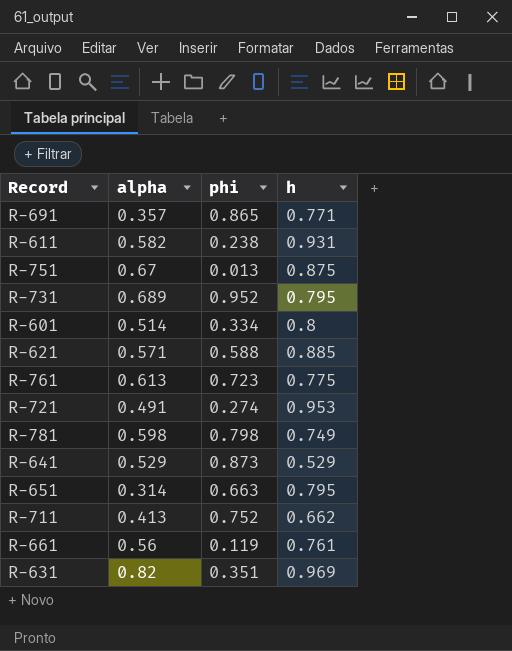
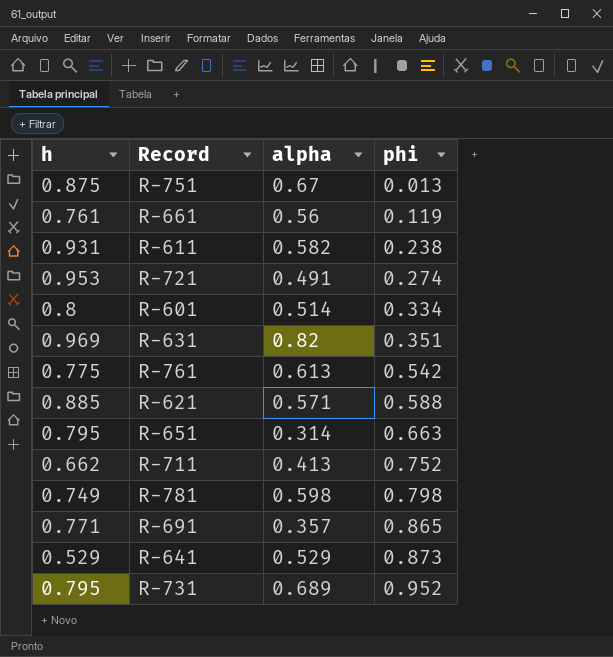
row order: none -> phi ascending
column h | position: 4 -> 1
R-761 | phi: 0.723 -> 0.542

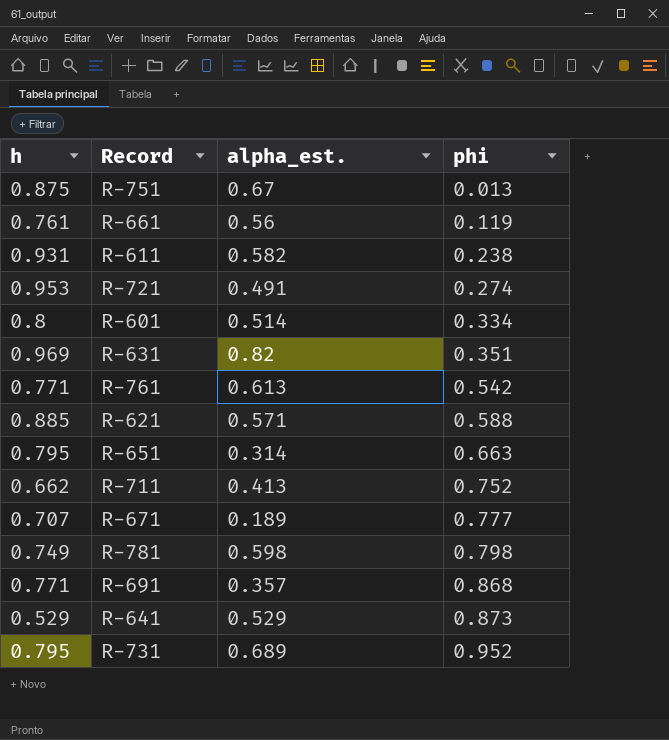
column name: alpha -> alpha_est.
R-761 | h: 0.775 -> 0.771
row R-671: none -> 0.707 | 0.189 | 0.777
R-691 | phi: 0.865 -> 0.868

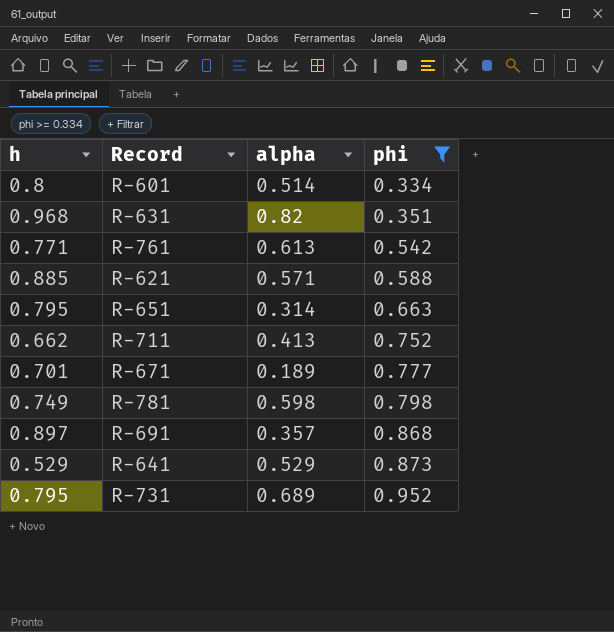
filter: none -> phi >= 0.334
column name: alpha_est. -> alpha
R-631 | h: 0.969 -> 0.968
R-671 | h: 0.707 -> 0.701
R-691 | h: 0.771 -> 0.897

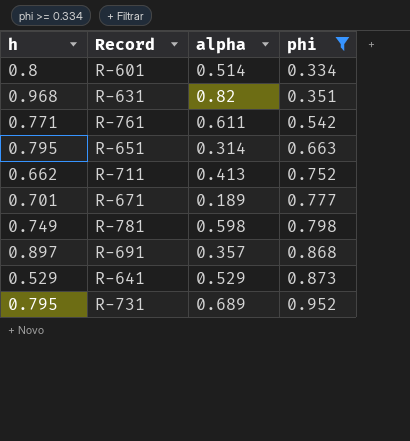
row R-621: 0.885 | 0.571 | 0.588 -> none
R-761 | alpha: 0.613 -> 0.611

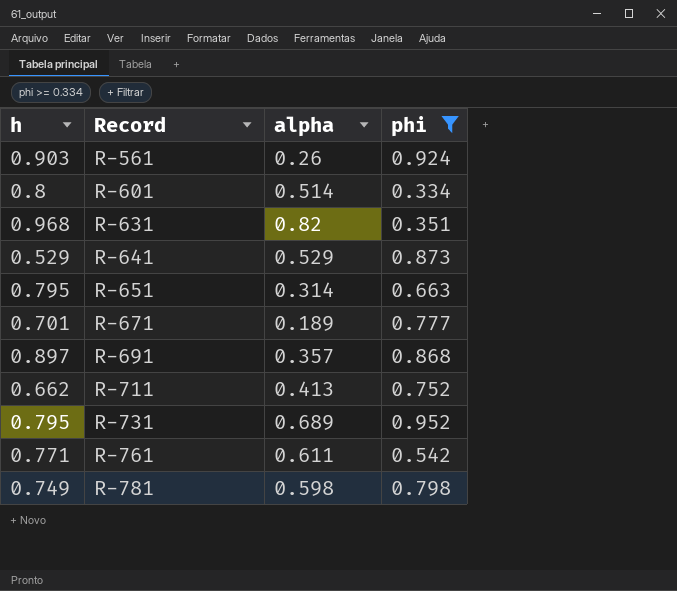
row order: phi ascending -> Record ascending
row R-561: none -> 0.903 | 0.26 | 0.924

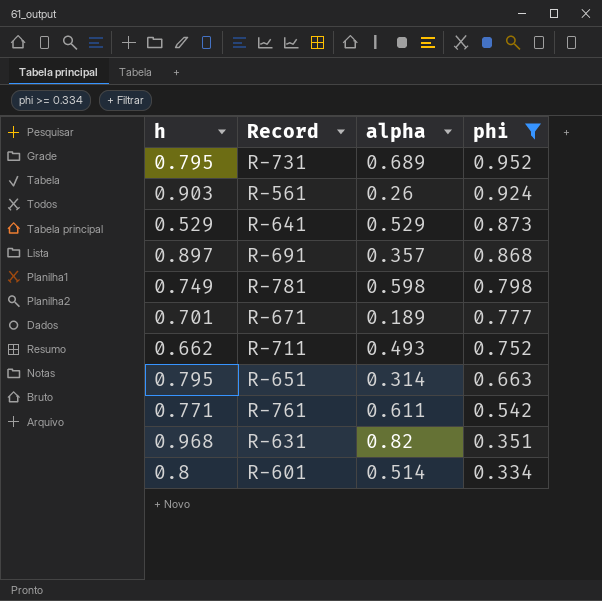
row order: Record ascending -> phi descending
R-711 | alpha: 0.413 -> 0.493

